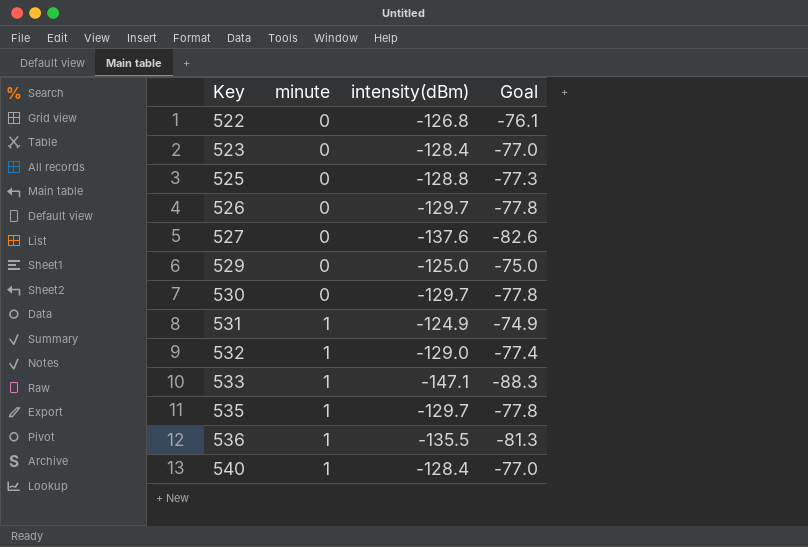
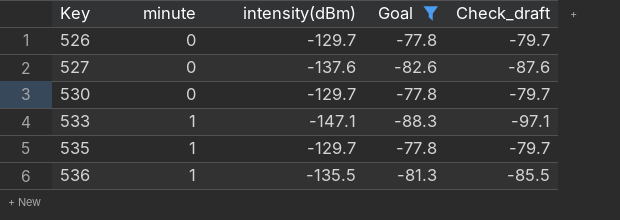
filter: none -> Goal <= -77.8
column Check_draft | formula: none -> [intensity(dBm)] + 50

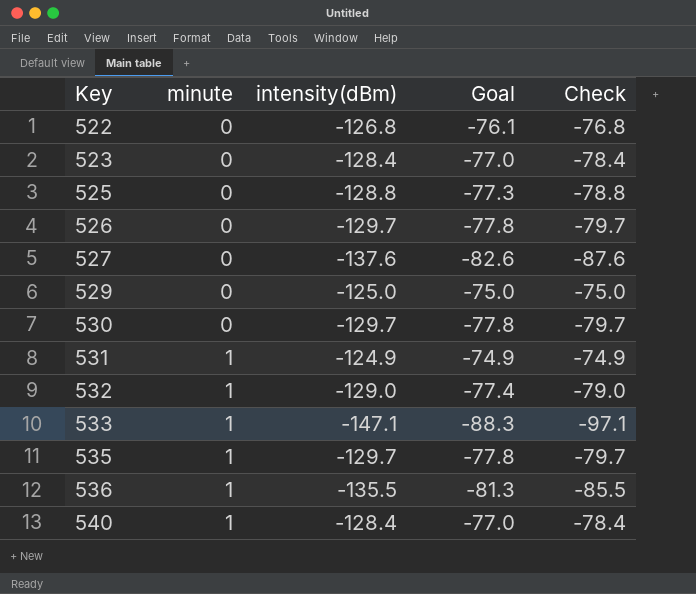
filter: Goal <= -77.8 -> none
column name: Check_draft -> Check

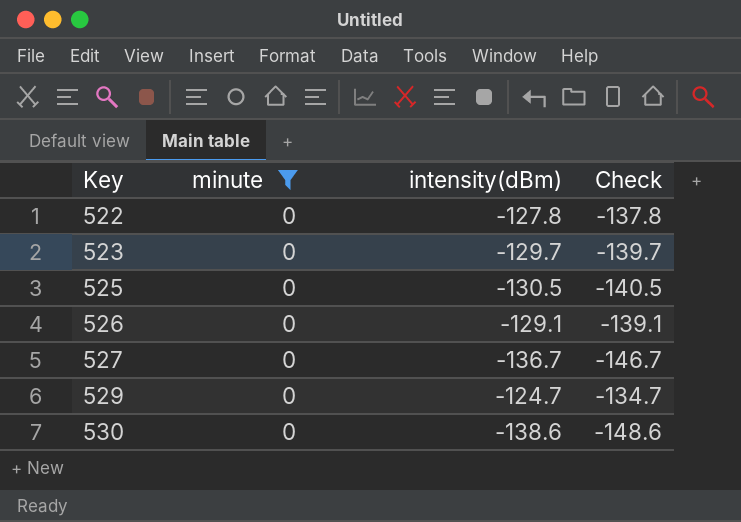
filter: none -> minute = 0
column Goal | formula: [intensity(dBm)] * 0.6 -> none
column Check | formula: [intensity(dBm)] + 50 -> [intensity(dBm)] - 10
522 | intensity(dBm): -126.8 -> -127.8
523 | intensity(dBm): -128.4 -> -129.7
525 | intensity(dBm): -128.8 -> -130.5
526 | intensity(dBm): -129.7 -> -129.1
527 | intensity(dBm): -137.6 -> -136.7
529 | intensity(dBm): -125.0 -> -124.7
530 | intensity(dBm): -129.7 -> -138.6

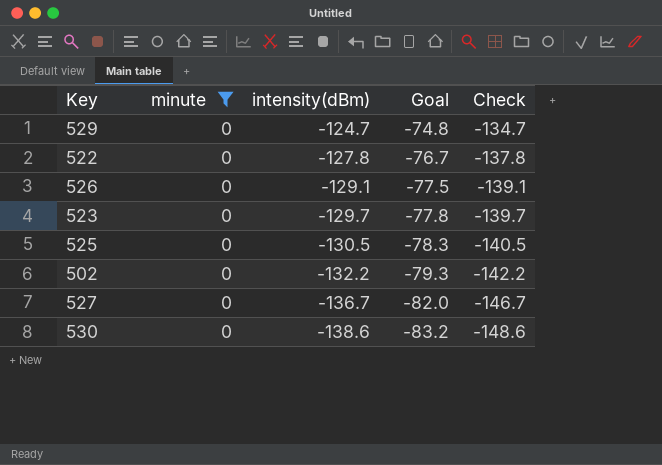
row order: Key ascending -> intensity(dBm) descending
column Goal | formula: none -> [intensity(dBm)] * 0.6
row 502: none -> 0 | -132.2 | -79.3 | -142.2

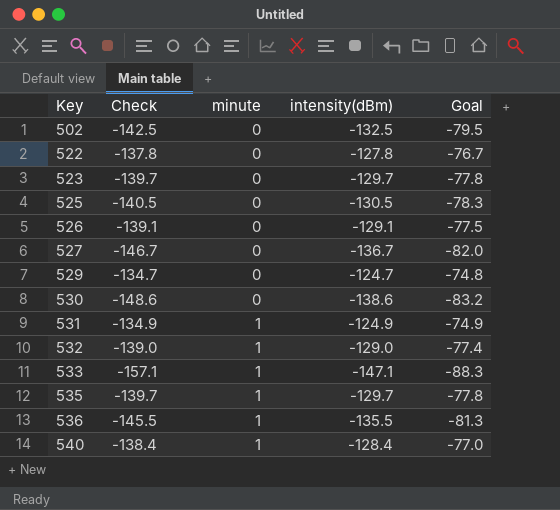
filter: minute = 0 -> none
row order: intensity(dBm) descending -> Key ascending
column Check | position: 5 -> 2
502 | Check: -142.2 -> -142.5
502 | intensity(dBm): -132.2 -> -132.5
502 | Goal: -79.3 -> -79.5

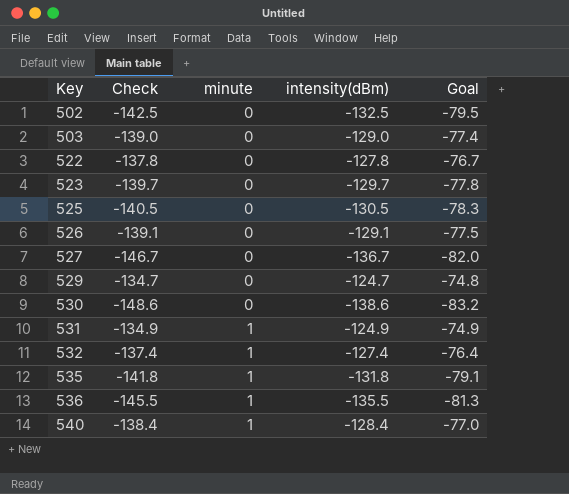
row 533: -157.1 | 1 | -147.1 | -88.3 -> none
row 503: none -> -139.0 | 0 | -129.0 | -77.4
532 | Check: -139.0 -> -137.4
532 | intensity(dBm): -129.0 -> -127.4
532 | Goal: -77.4 -> -76.4
535 | Check: -139.7 -> -141.8
535 | intensity(dBm): -129.7 -> -131.8
535 | Goal: -77.8 -> -79.1

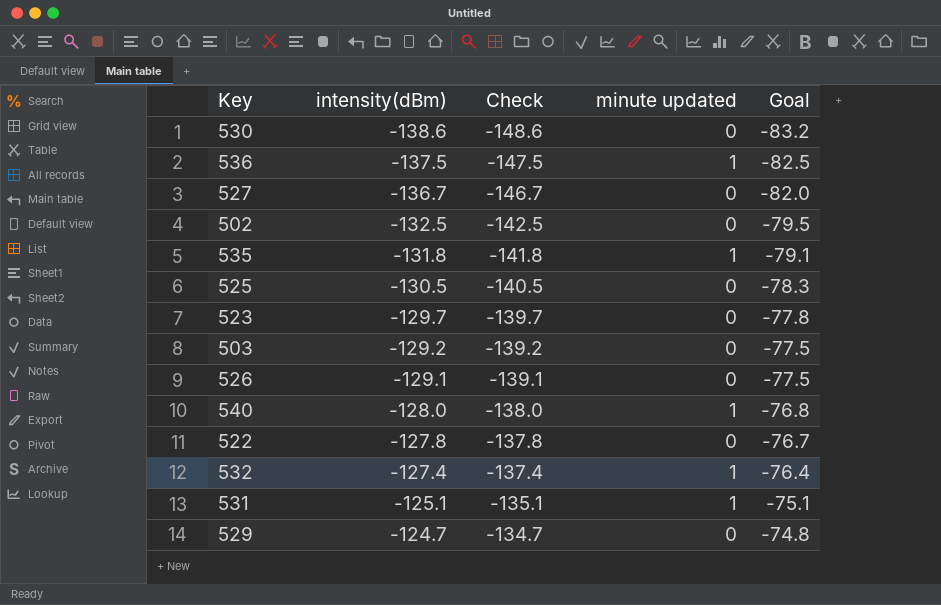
row order: Key ascending -> intensity(dBm) ascending
column intensity(dBm) | position: 4 -> 2
column name: minute -> minute updated
536 | intensity(dBm): -135.5 -> -137.5
536 | Check: -145.5 -> -147.5
536 | Goal: -81.3 -> -82.5
503 | intensity(dBm): -129.0 -> -129.2
503 | Check: -139.0 -> -139.2
503 | Goal: -77.4 -> -77.5
540 | intensity(dBm): -128.4 -> -128.0
540 | Check: -138.4 -> -138.0
540 | Goal: -77.0 -> -76.8
531 | intensity(dBm): -124.9 -> -125.1
531 | Check: -134.9 -> -135.1
531 | Goal: -74.9 -> -75.1

